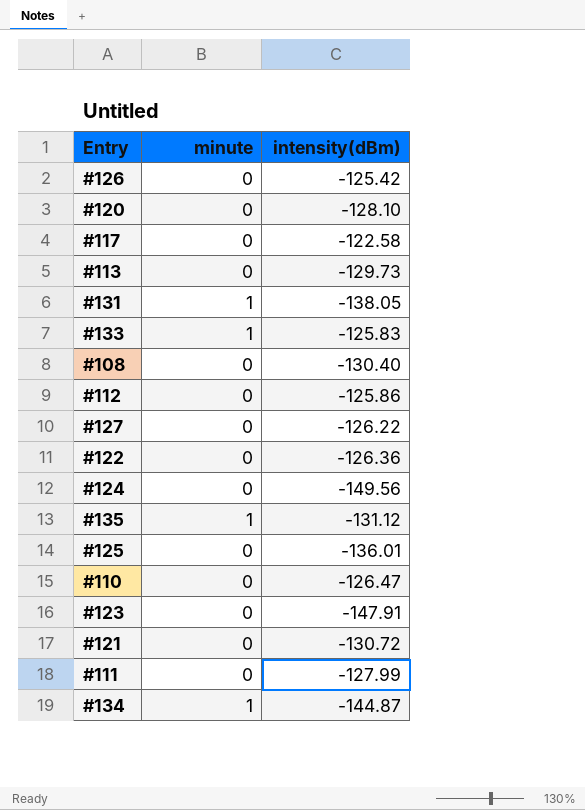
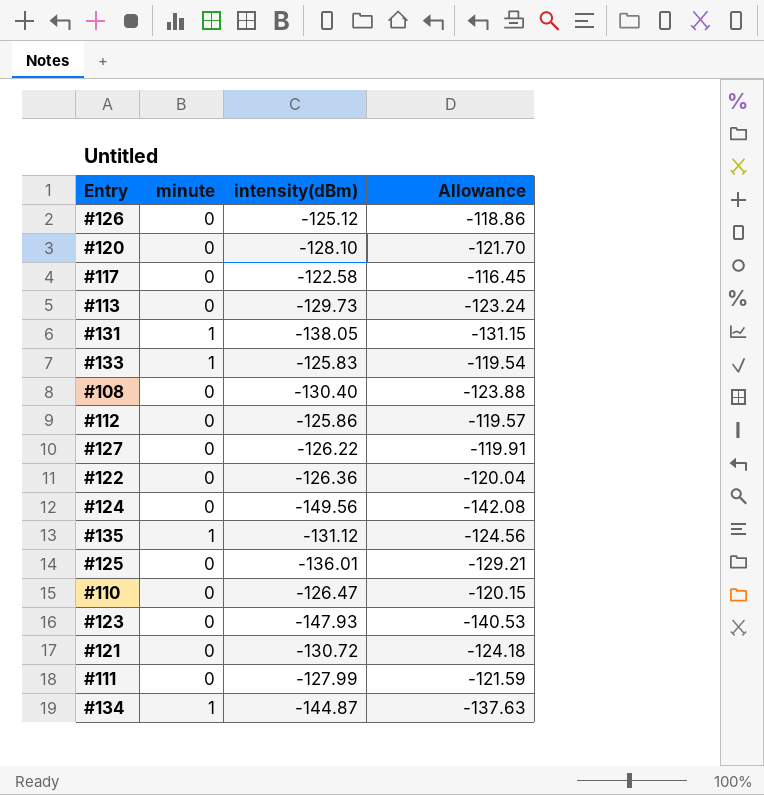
column Allowance | formula: none -> [intensity(dBm)] * 0.95
#126 | intensity(dBm): -125.42 -> -125.12
#123 | intensity(dBm): -147.91 -> -147.93

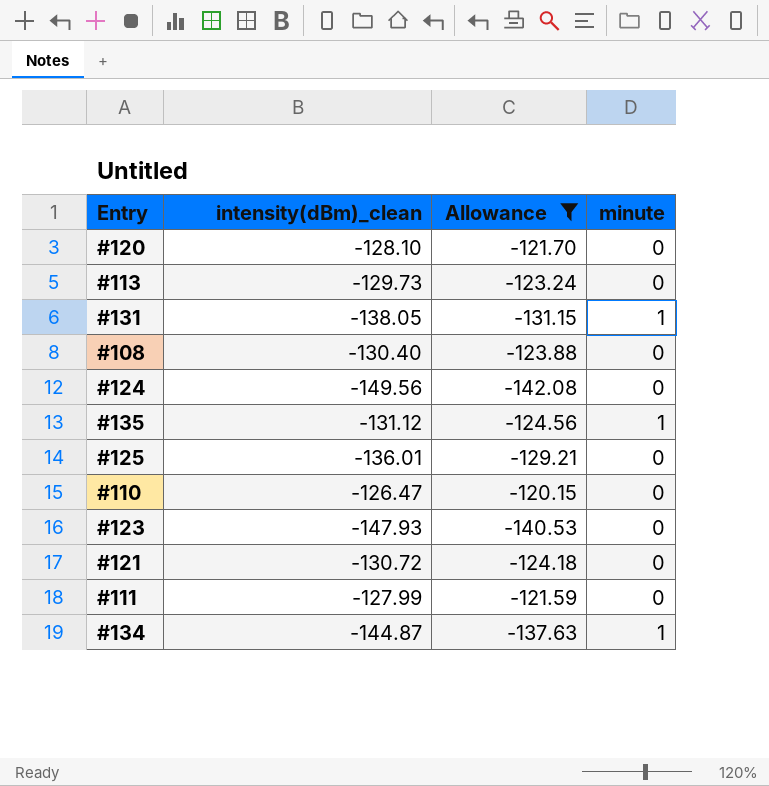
filter: none -> Allowance <= -120.15
column name: intensity(dBm) -> intensity(dBm)_clean
column minute | position: 2 -> 4

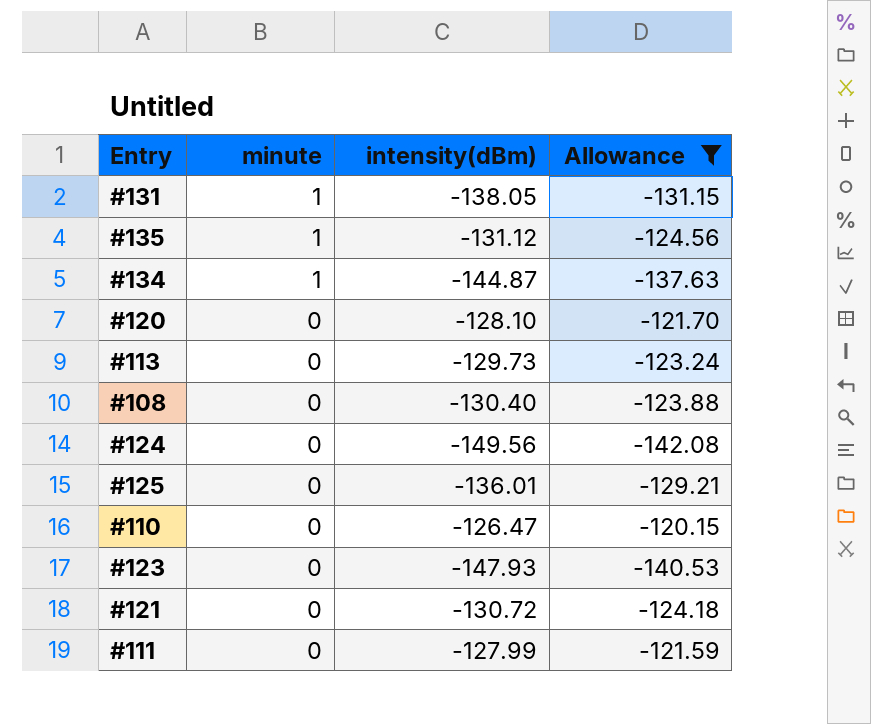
row order: none -> minute descending
column minute | position: 4 -> 2
column name: intensity(dBm)_clean -> intensity(dBm)

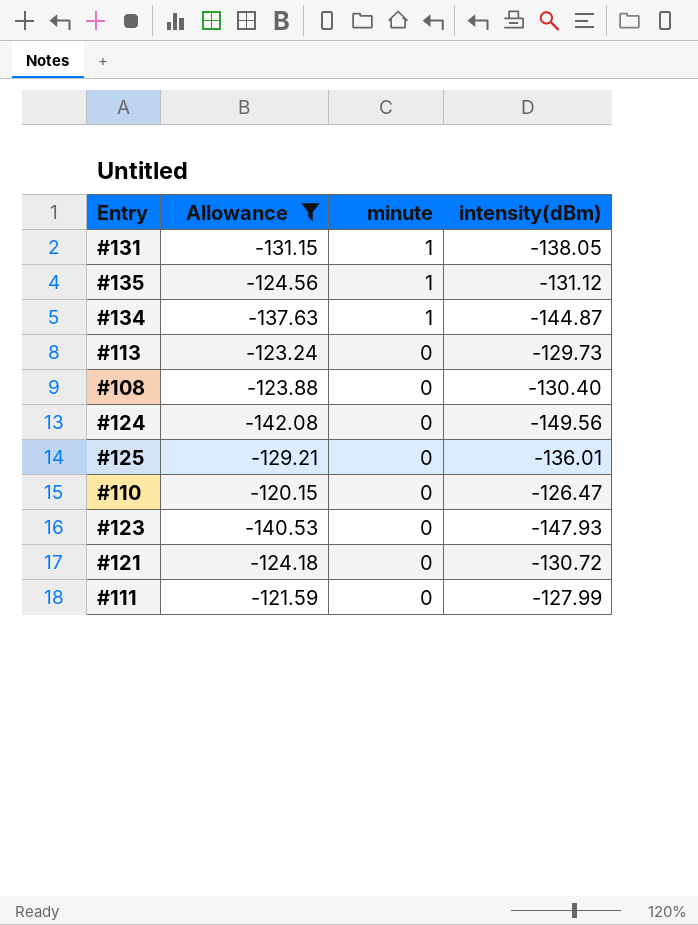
column Allowance | position: 4 -> 2
row #120: 0 | -128.10 | -121.70 -> none

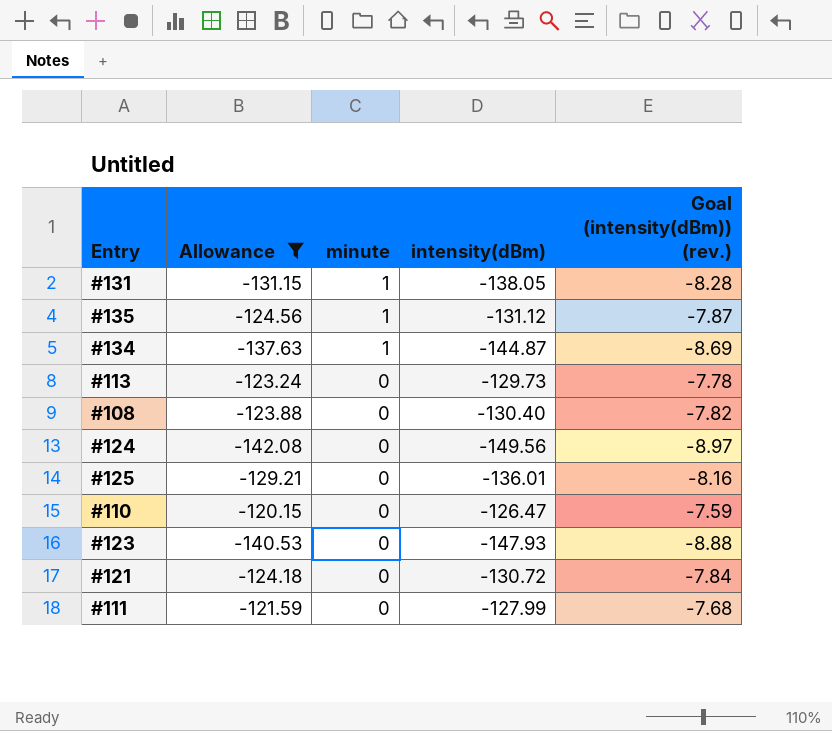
column Goal (intensity(dBm)) (rev.) | formula: none -> [intensity(dBm)] * 0.06

